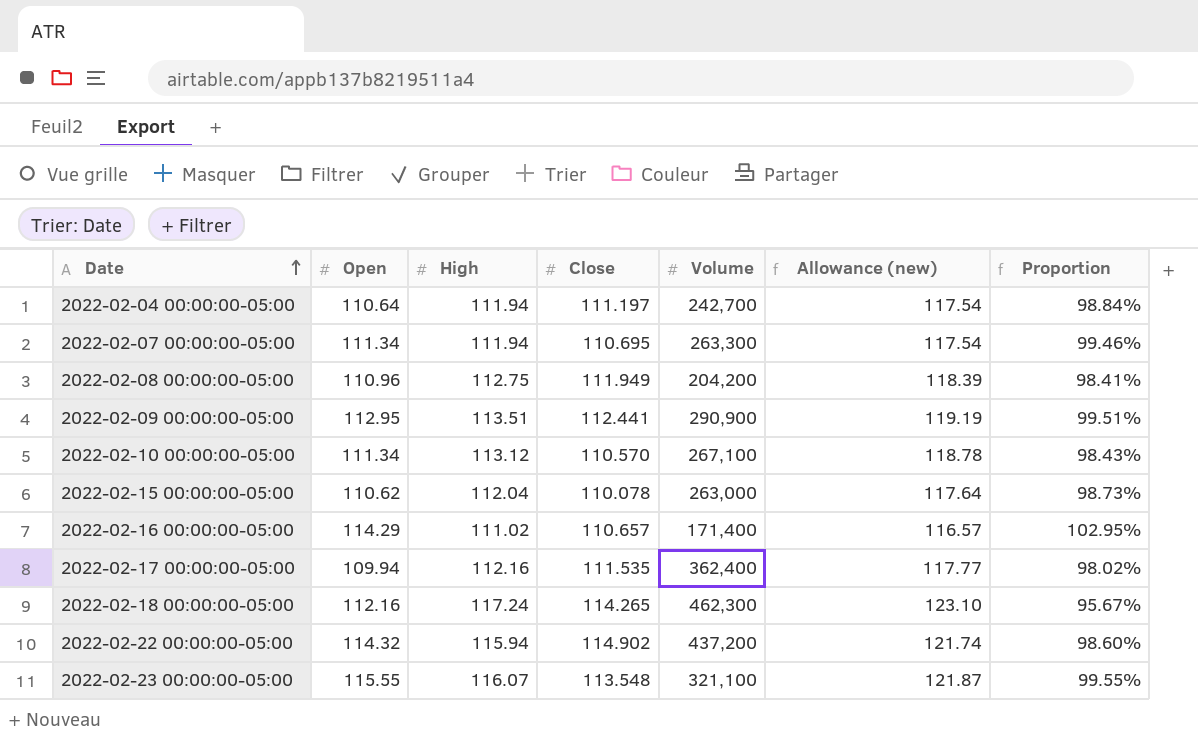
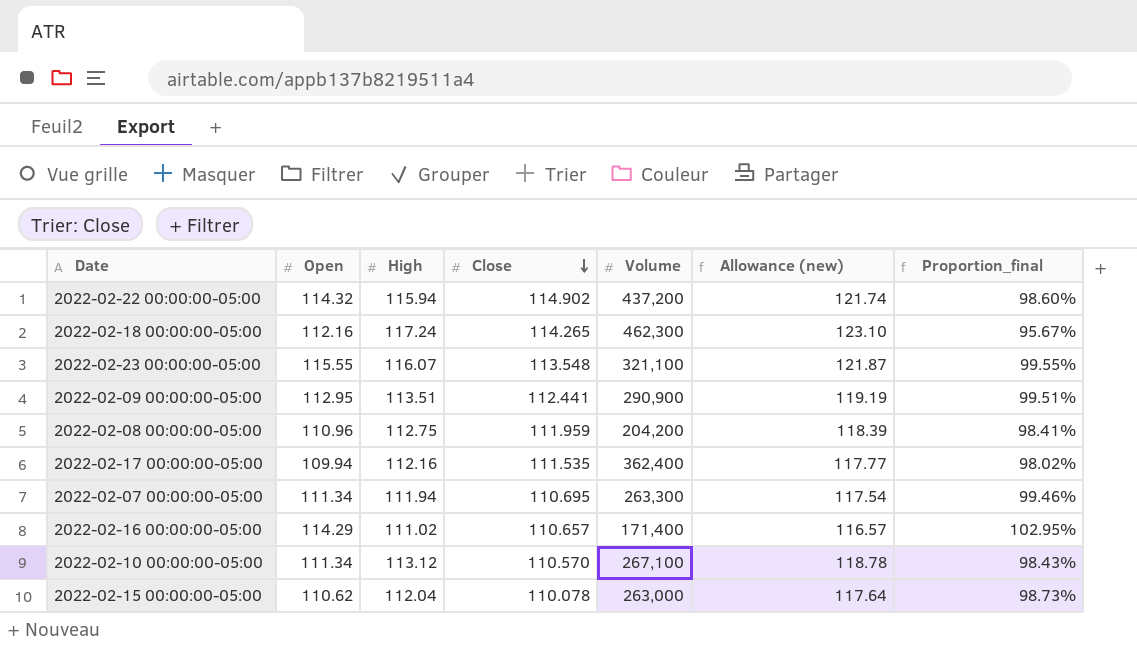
row order: Date ascending -> Close descending
column name: Proportion -> Proportion_final
row 2022-02-04 00:00:00-05:00: 110.64 | 111.94 | 111.197 | 242,700 | 117.54 | 98.84% -> none
2022-02-08 00:00:00-05:00 | Close: 111.949 -> 111.959

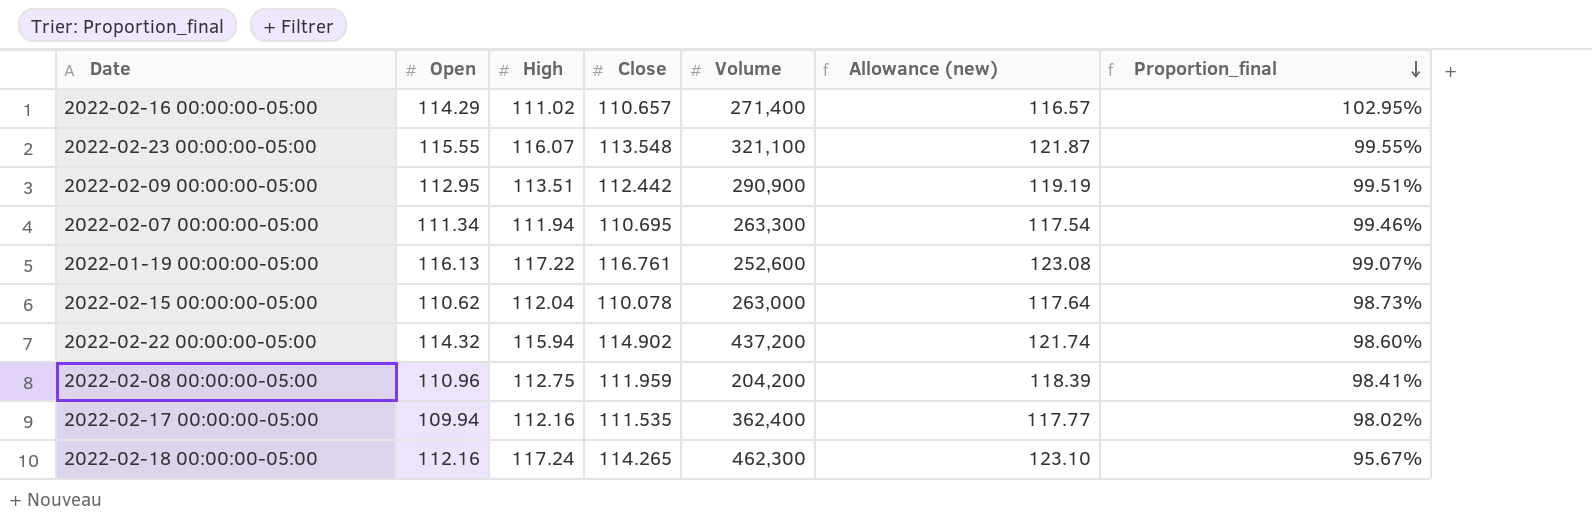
row order: Close descending -> Proportion_final descending
row 2022-02-10 00:00:00-05:00: 111.34 | 113.12 | 110.570 | 267,100 | 118.78 | 98.43% -> none
2022-02-16 00:00:00-05:00 | Volume: 171,400 -> 271,400
2022-02-09 00:00:00-05:00 | Close: 112.441 -> 112.442
row 2022-01-19 00:00:00-05:00: none -> 116.13 | 117.22 | 116.761 | 252,600 | 123.08 | 99.07%

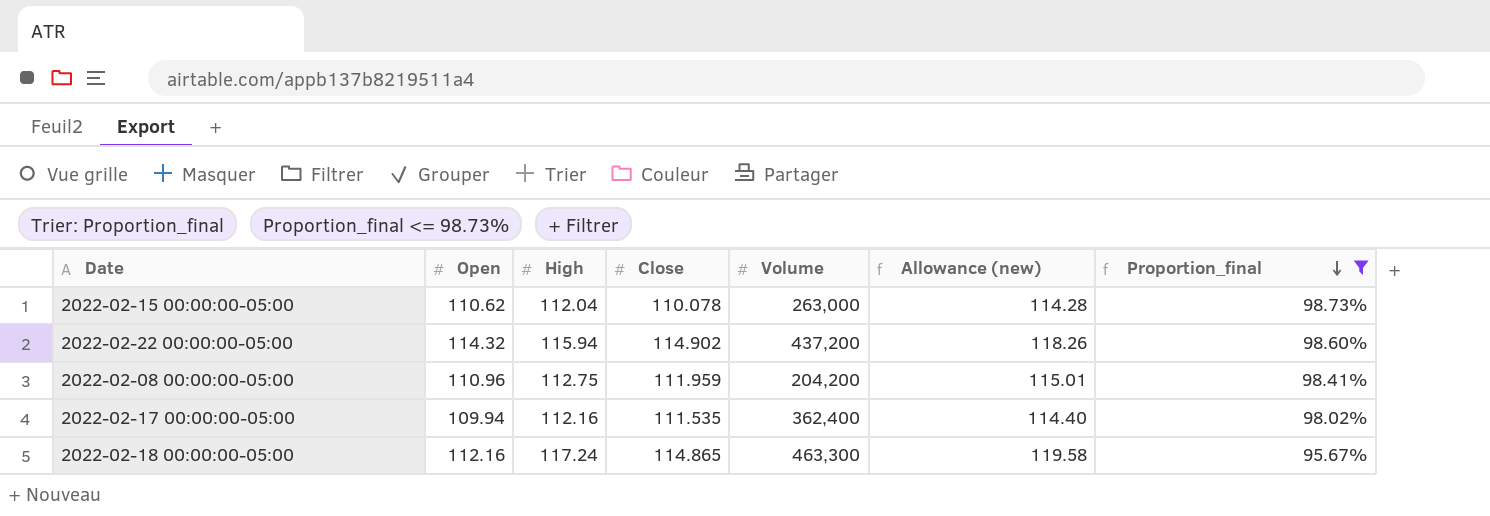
filter: none -> Proportion_final <= 98.73%
column Allowance (new) | formula: [High] * 1.05 -> [High] * 1.02
2022-02-18 00:00:00-05:00 | Close: 114.265 -> 114.865
2022-02-18 00:00:00-05:00 | Volume: 462,300 -> 463,300

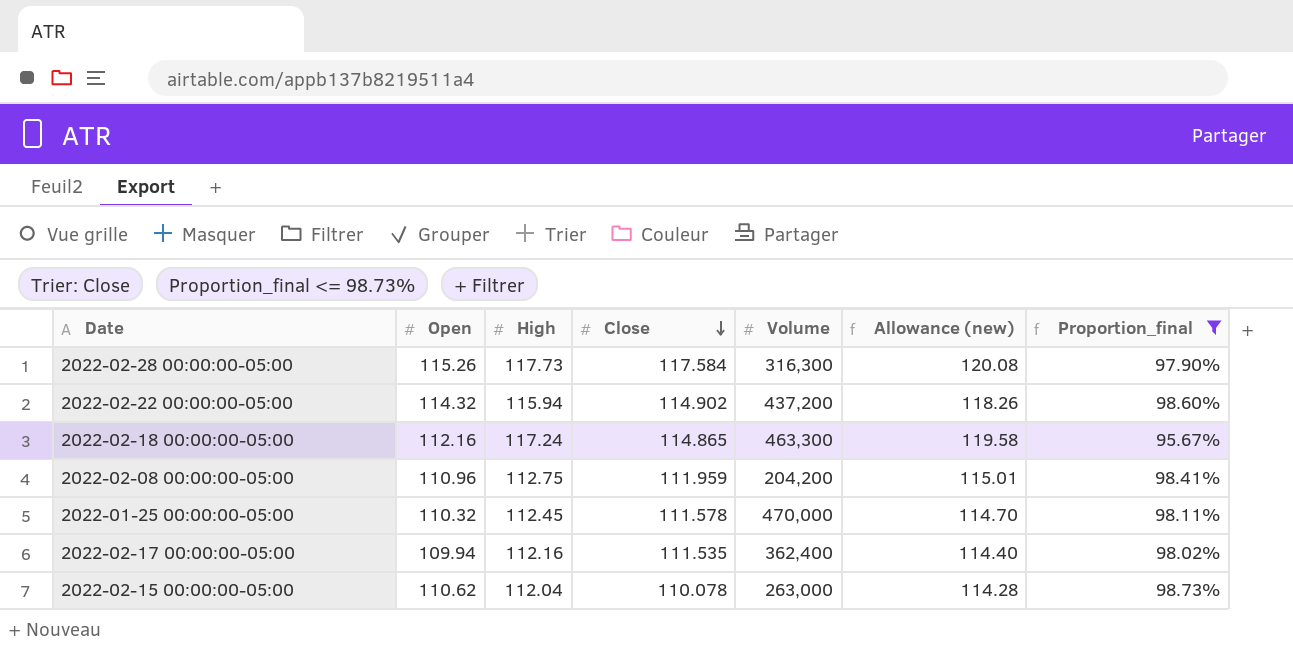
row order: Proportion_final descending -> Close descending
row 2022-02-28 00:00:00-05:00: none -> 115.26 | 117.73 | 117.584 | 316,300 | 120.08 | 97.90%
row 2022-01-25 00:00:00-05:00: none -> 110.32 | 112.45 | 111.578 | 470,000 | 114.70 | 98.11%

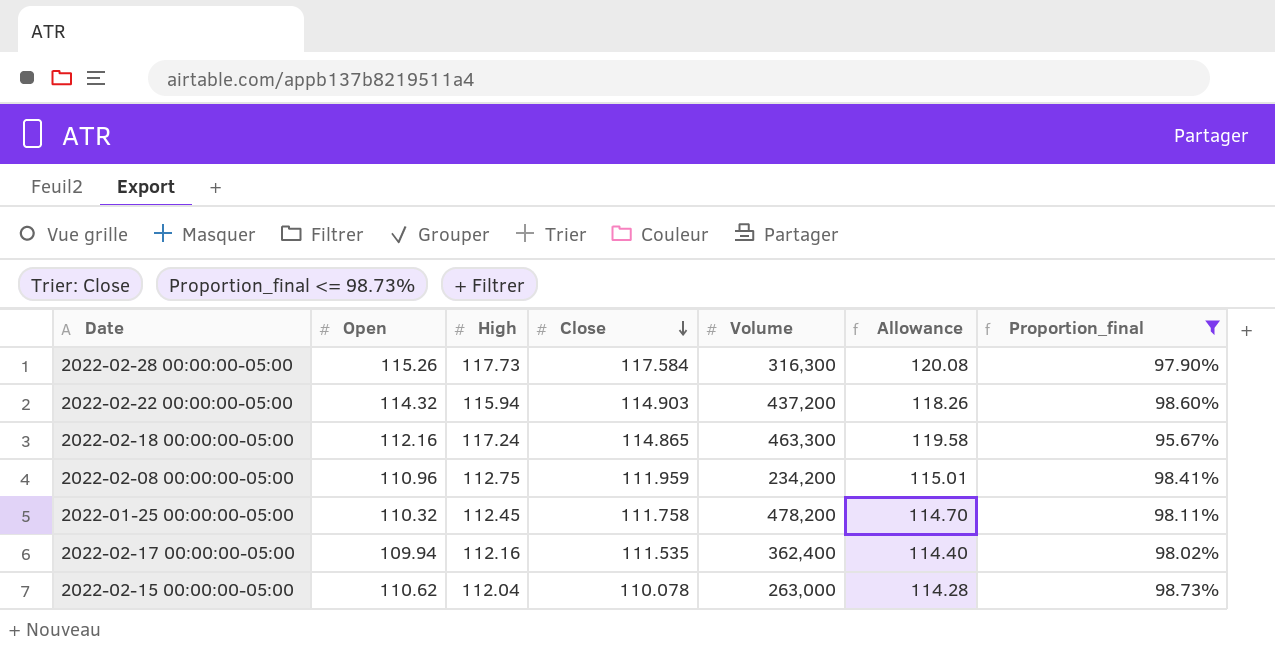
column name: Allowance (new) -> Allowance
2022-02-22 00:00:00-05:00 | Close: 114.902 -> 114.903
2022-02-08 00:00:00-05:00 | Volume: 204,200 -> 234,200
2022-01-25 00:00:00-05:00 | Close: 111.578 -> 111.758
2022-01-25 00:00:00-05:00 | Volume: 470,000 -> 478,200

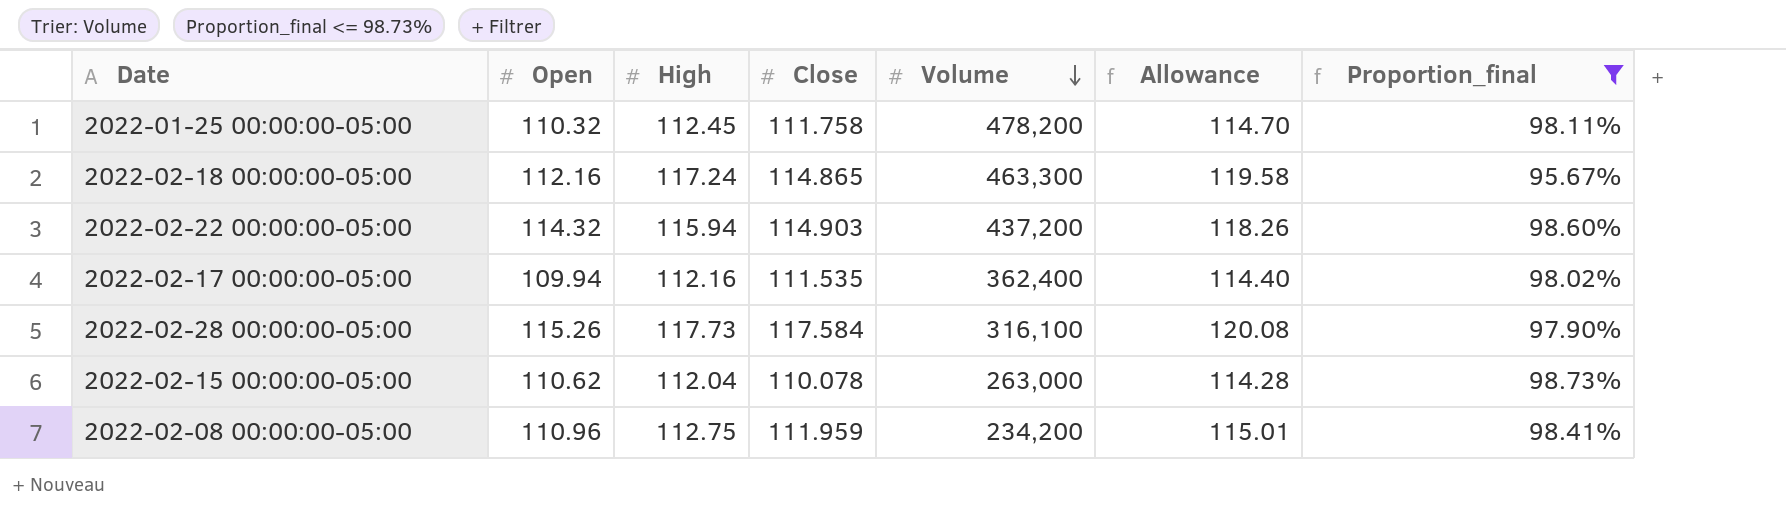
row order: Close descending -> Volume descending
2022-02-28 00:00:00-05:00 | Volume: 316,300 -> 316,100

